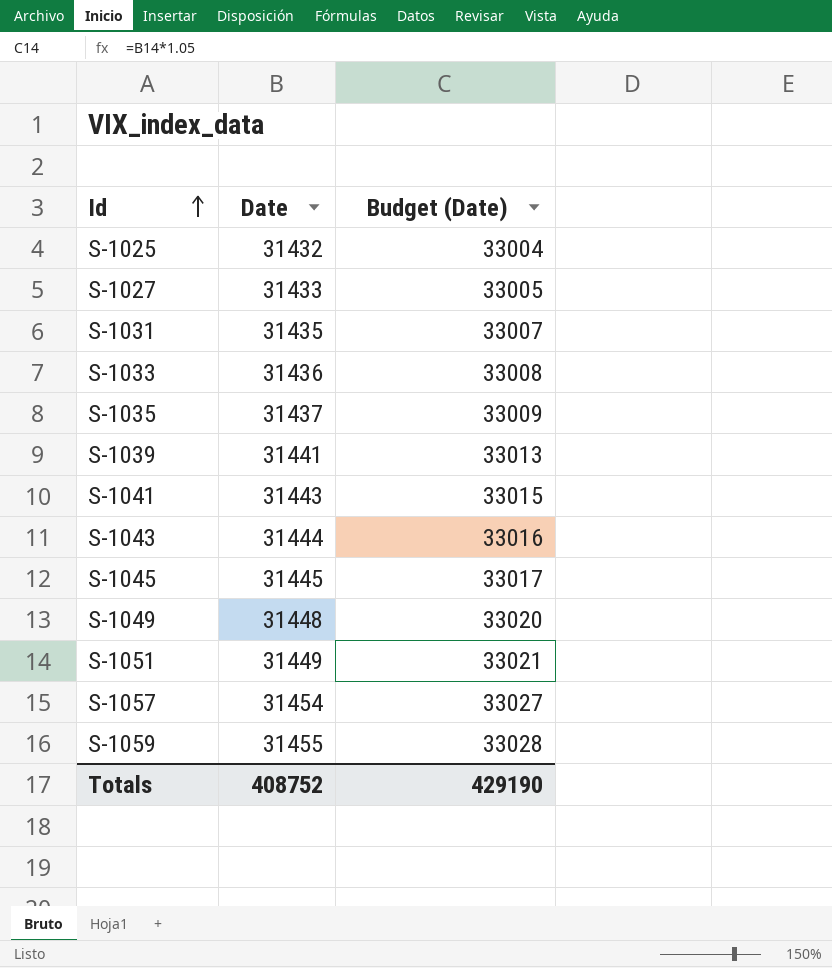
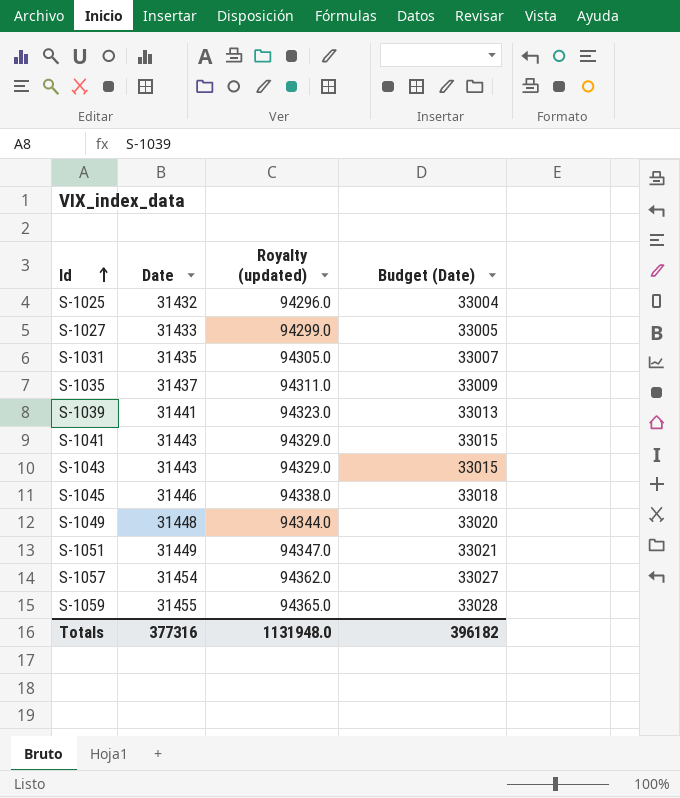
column Royalty (updated) | formula: none -> [Date] * 3
row S-1033: 31436 | 33008 -> none
S-1043 | Date: 31444 -> 31443
S-1043 | Budget (Date): 33016 -> 33015
S-1045 | Date: 31445 -> 31446
S-1045 | Budget (Date): 33017 -> 33018
Totals | Date: 408752 -> 377316
Totals | Budget (Date): 429190 -> 396182

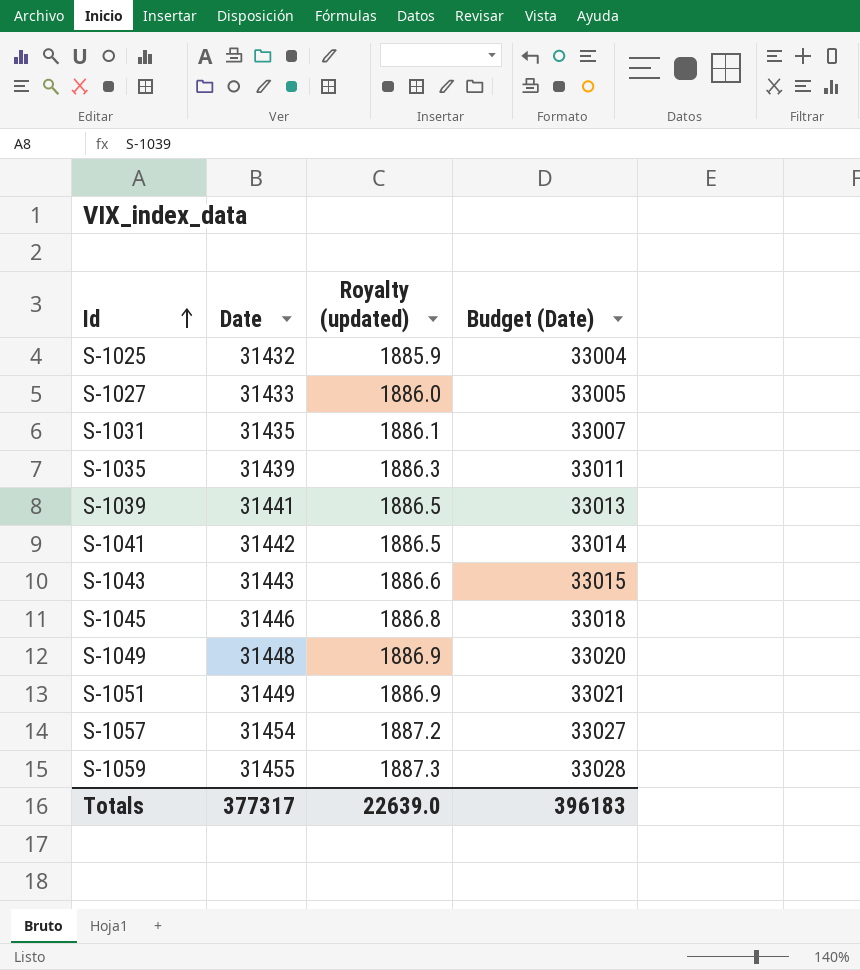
column Royalty (updated) | formula: [Date] * 3 -> [Date] * 0.06
S-1035 | Date: 31437 -> 31439
S-1035 | Budget (Date): 33009 -> 33011
S-1041 | Date: 31443 -> 31442
S-1041 | Budget (Date): 33015 -> 33014
Totals | Date: 377316 -> 377317
Totals | Royalty (updated): 1131948.0 -> 22639.0
Totals | Budget (Date): 396182 -> 396183

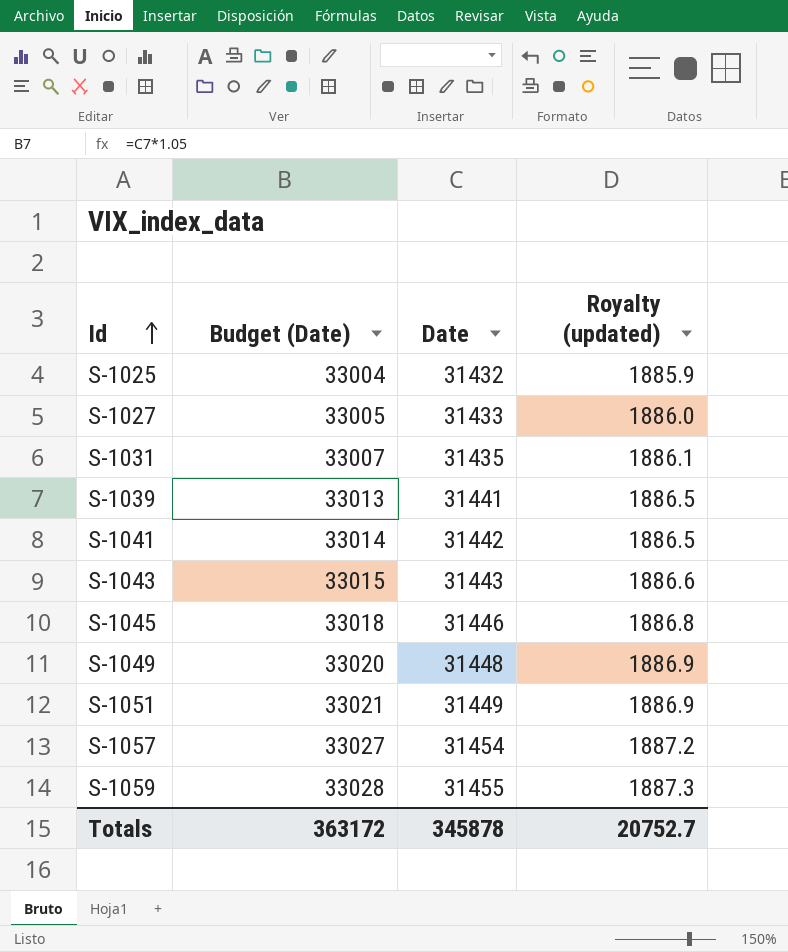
column Budget (Date) | position: 4 -> 2
row S-1035: 31439 | 1886.3 | 33011 -> none
Totals | Budget (Date): 396183 -> 363172
Totals | Date: 377317 -> 345878
Totals | Royalty (updated): 22639.0 -> 20752.7

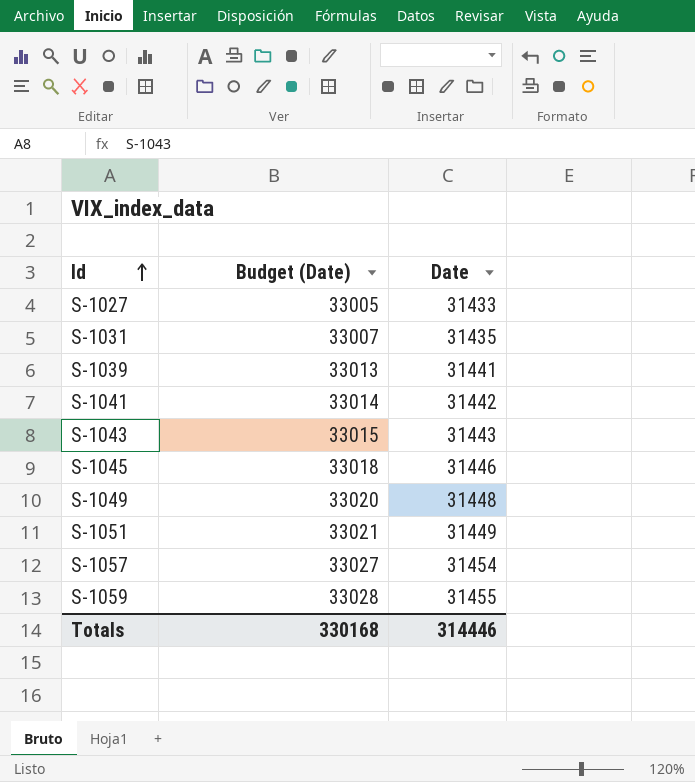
column Royalty (updated) | formula: [Date] * 0.06 -> none
row S-1025: 33004 | 31432 | 1885.9 -> none
Totals | Budget (Date): 363172 -> 330168
Totals | Date: 345878 -> 314446

